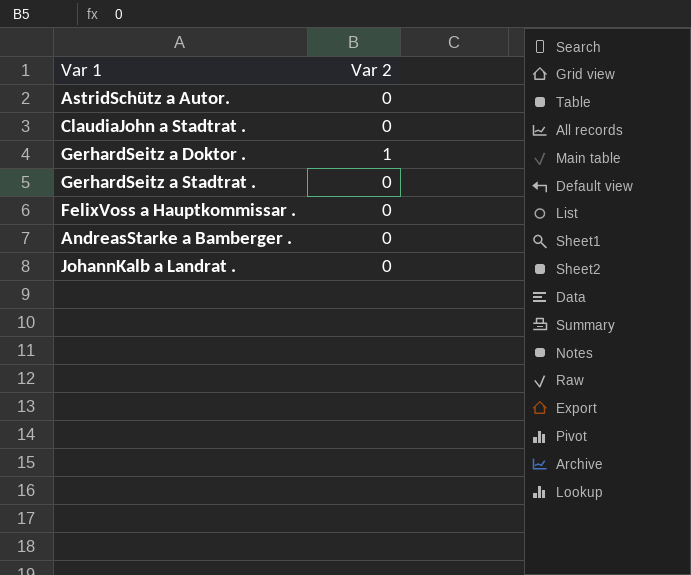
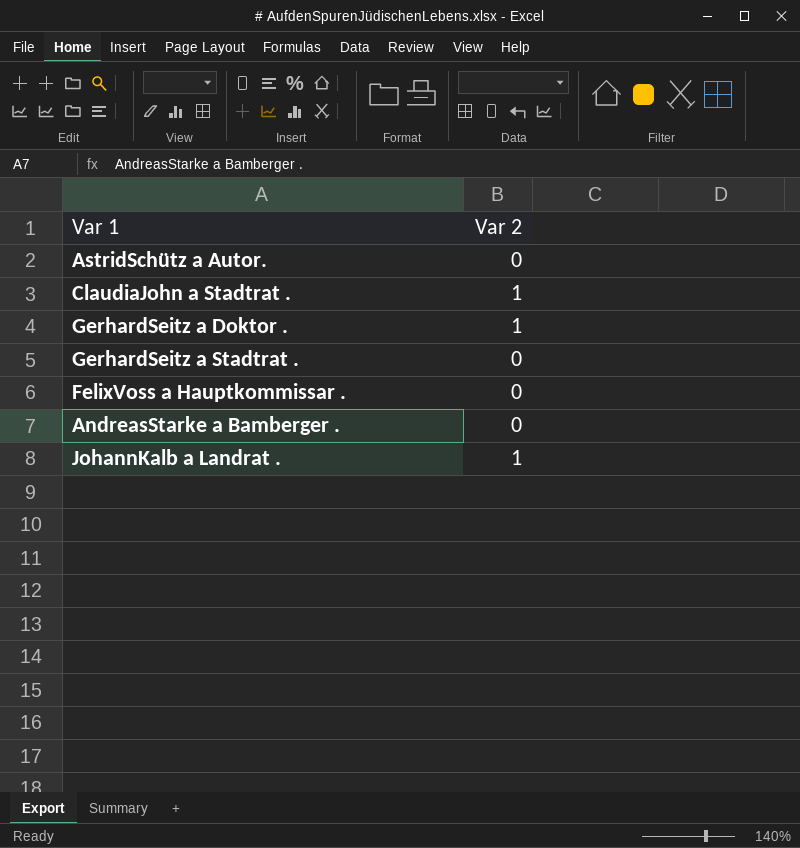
ClaudiaJohn a Stadtrat . | Var 2: 0 -> 1
JohannKalb a Landrat . | Var 2: 0 -> 1

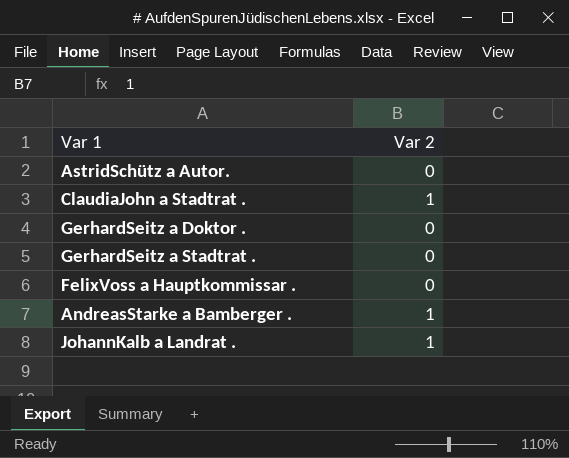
GerhardSeitz a Doktor . | Var 2: 1 -> 0
AndreasStarke a Bamberger . | Var 2: 0 -> 1

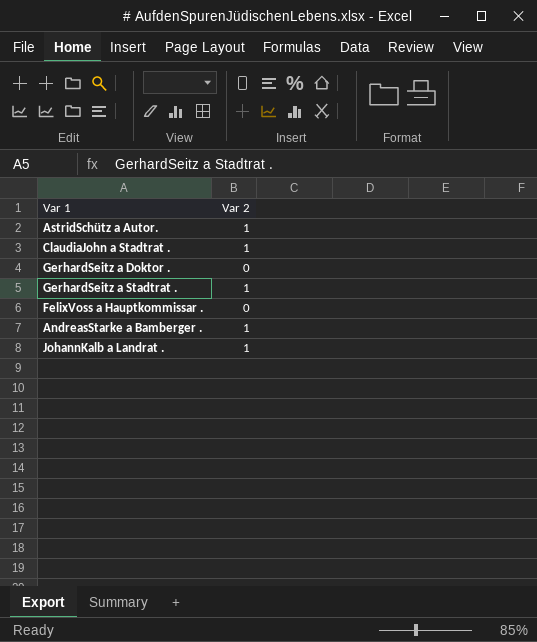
AstridSchütz a Autor. | Var 2: 0 -> 1
GerhardSeitz a Stadtrat . | Var 2: 0 -> 1

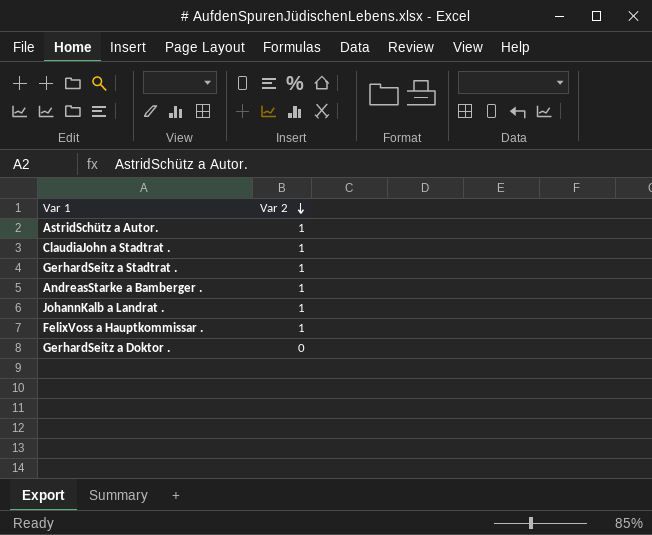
row order: none -> Var 2 descending
FelixVoss a Hauptkommissar . | Var 2: 0 -> 1

